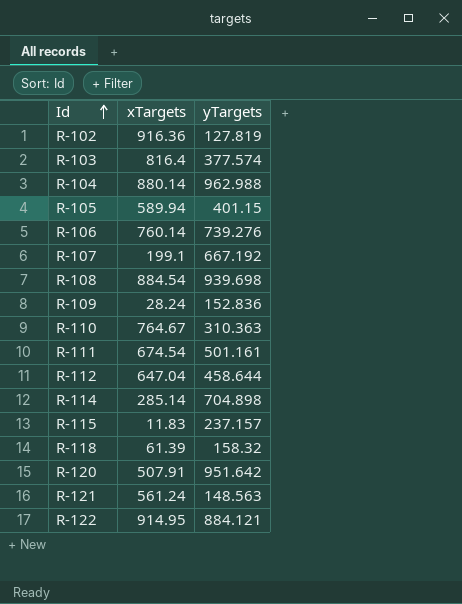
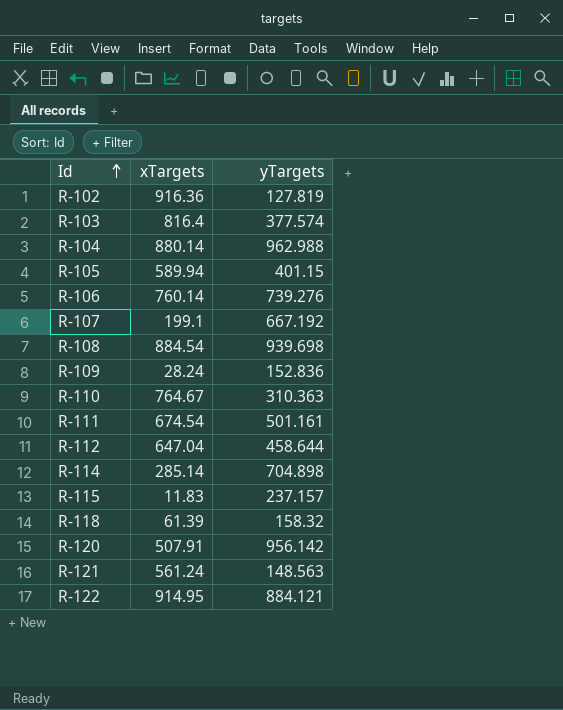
R-120 | yTargets: 951.642 -> 956.142

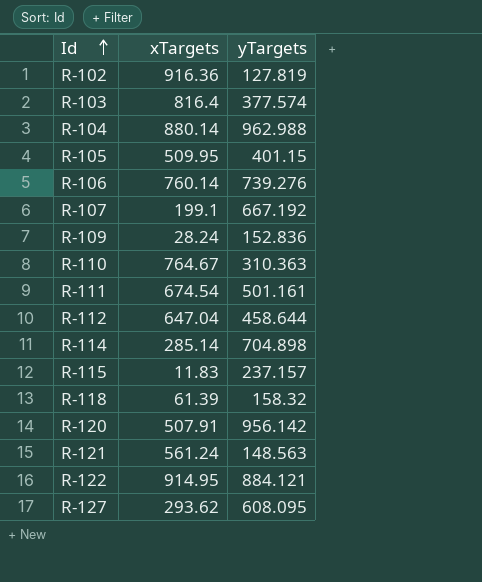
row R-108: 884.54 | 939.698 -> none
R-105 | xTargets: 589.94 -> 509.95
row R-127: none -> 293.62 | 608.095

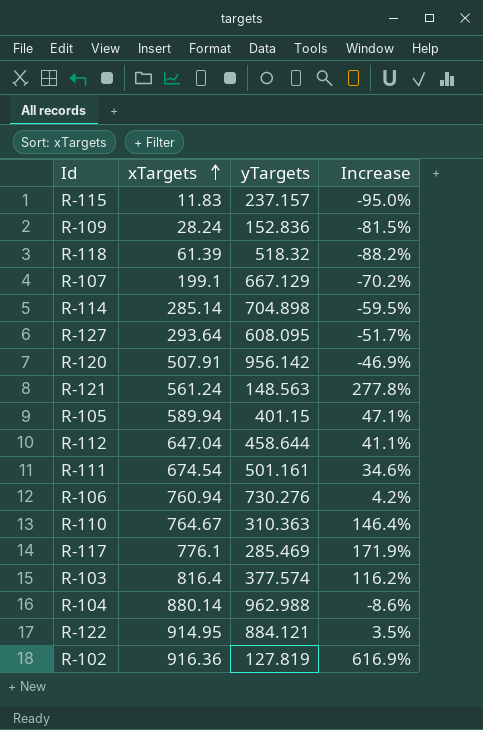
row order: Id ascending -> xTargets ascending
column Increase | formula: none -> ([xTargets] - [yTargets]) / [yTargets]
R-118 | yTargets: 158.32 -> 518.32
R-107 | yTargets: 667.192 -> 667.129
R-127 | xTargets: 293.62 -> 293.64
R-105 | xTargets: 509.95 -> 589.94
R-106 | xTargets: 760.14 -> 760.94
R-106 | yTargets: 739.276 -> 730.276
row R-117: none -> 776.1 | 285.469 | 171.9%

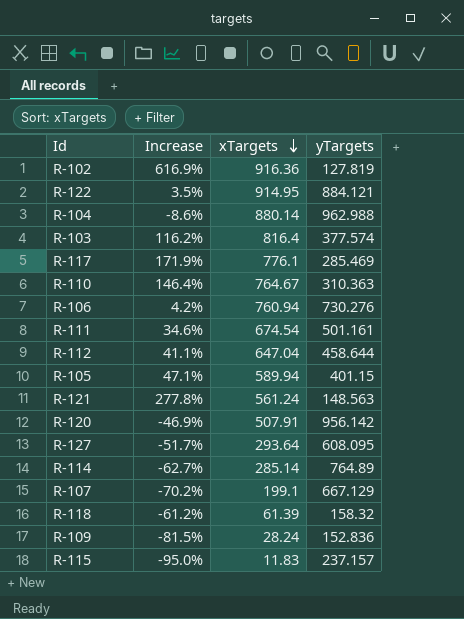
row order: xTargets ascending -> xTargets descending
column Increase | position: 4 -> 2
R-114 | Increase: -59.5% -> -62.7%
R-114 | yTargets: 704.898 -> 764.89
R-118 | Increase: -88.2% -> -61.2%
R-118 | yTargets: 518.32 -> 158.32

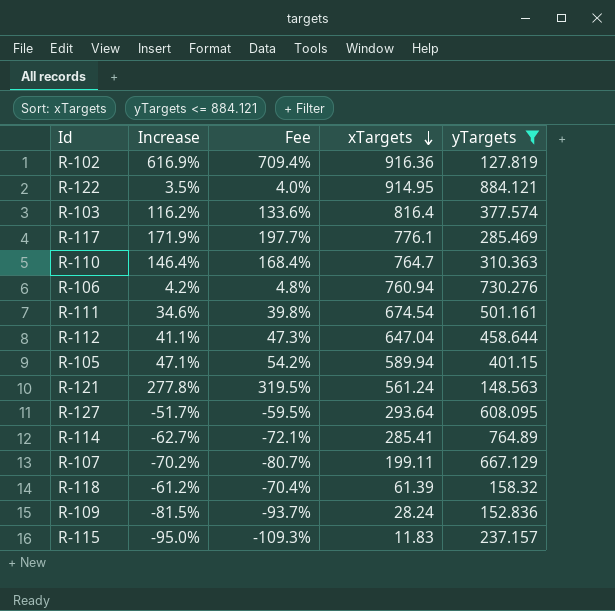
filter: none -> yTargets <= 884.121
column Fee | formula: none -> [Increase] * 1.15
R-110 | xTargets: 764.67 -> 764.7
R-114 | xTargets: 285.14 -> 285.41
R-107 | xTargets: 199.1 -> 199.11

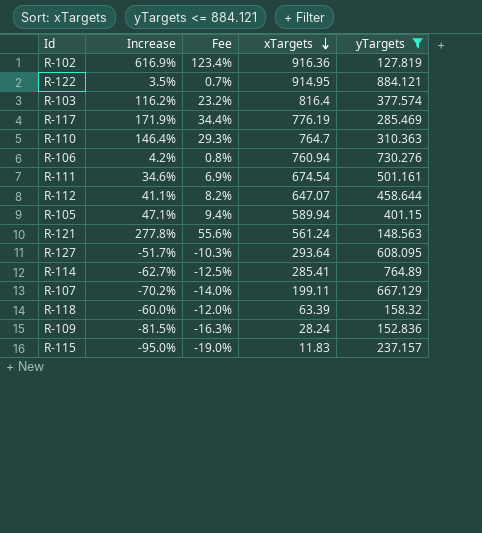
column Fee | formula: [Increase] * 1.15 -> [Increase] * 0.2
R-117 | xTargets: 776.1 -> 776.19
R-112 | xTargets: 647.04 -> 647.07
R-118 | Increase: -61.2% -> -60.0%
R-118 | xTargets: 61.39 -> 63.39

